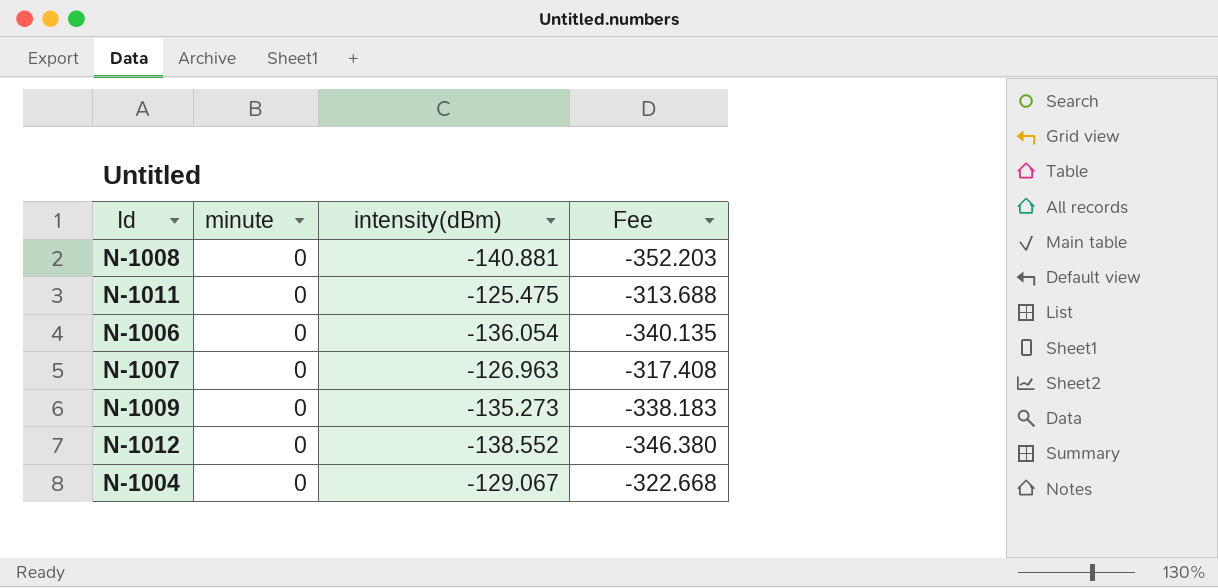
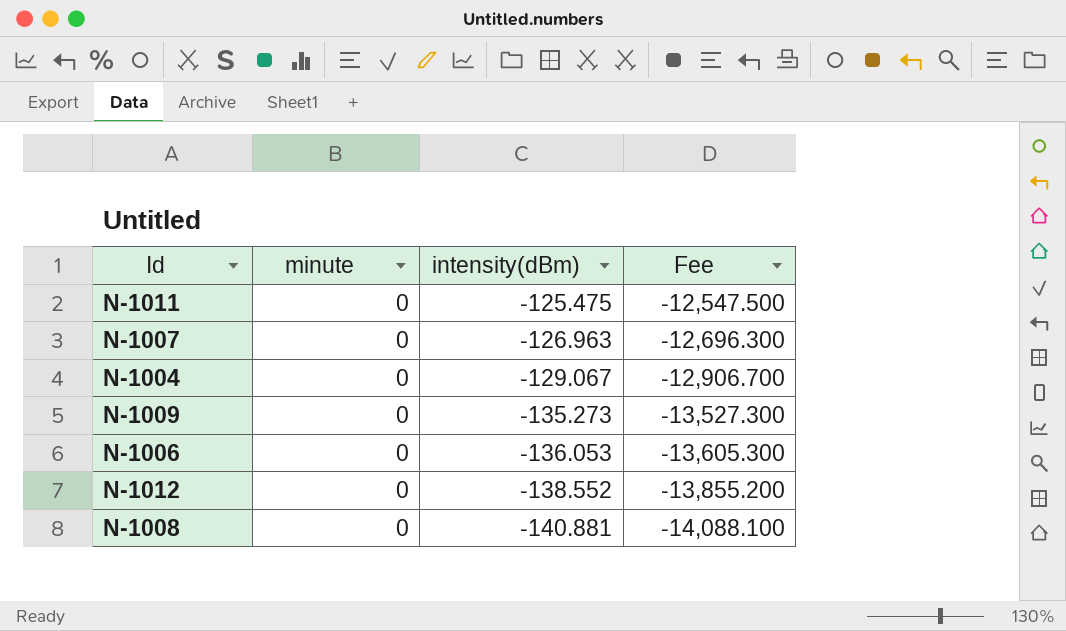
row order: none -> intensity(dBm) descending
column Fee | formula: [intensity(dBm)] * 2.5 -> [intensity(dBm)] * 100
N-1006 | intensity(dBm): -136.054 -> -136.053

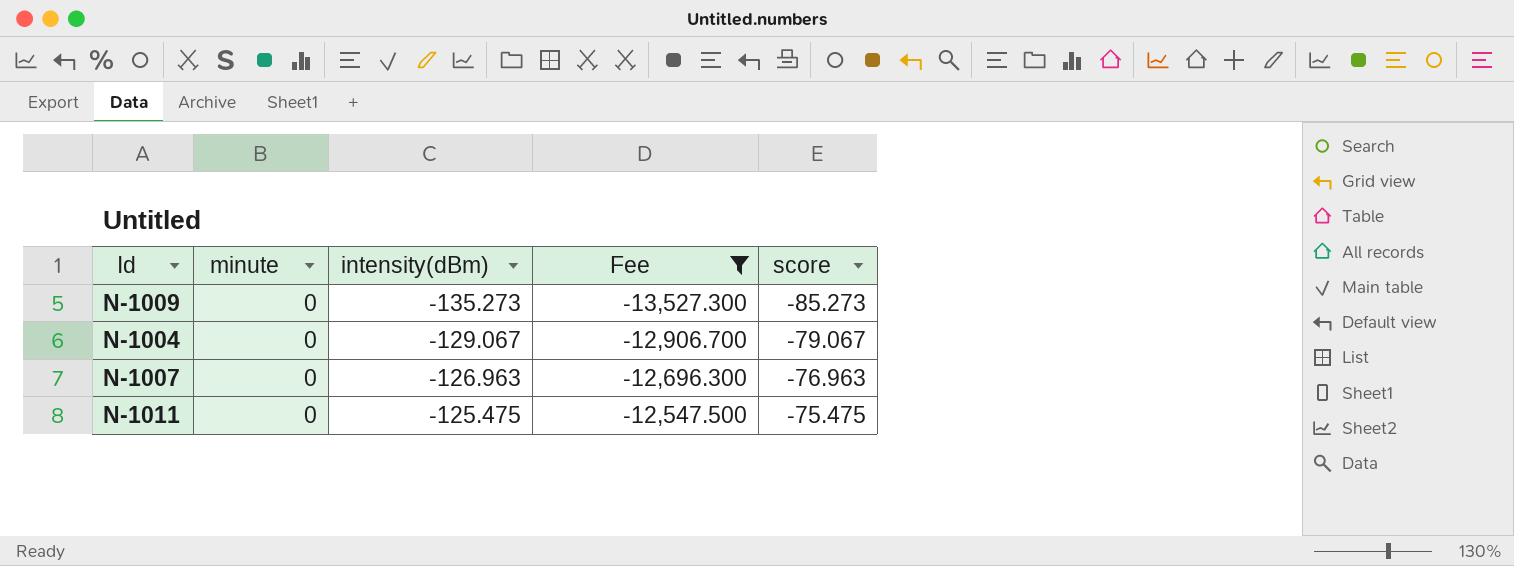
filter: none -> Fee >= -13,527.300
row order: intensity(dBm) descending -> intensity(dBm) ascending
column score | formula: none -> [intensity(dBm)] + 50

